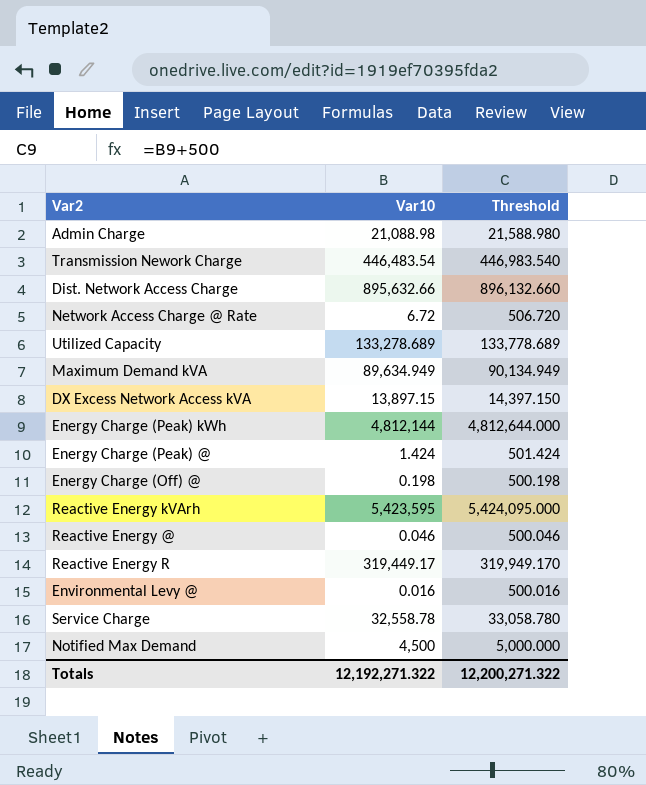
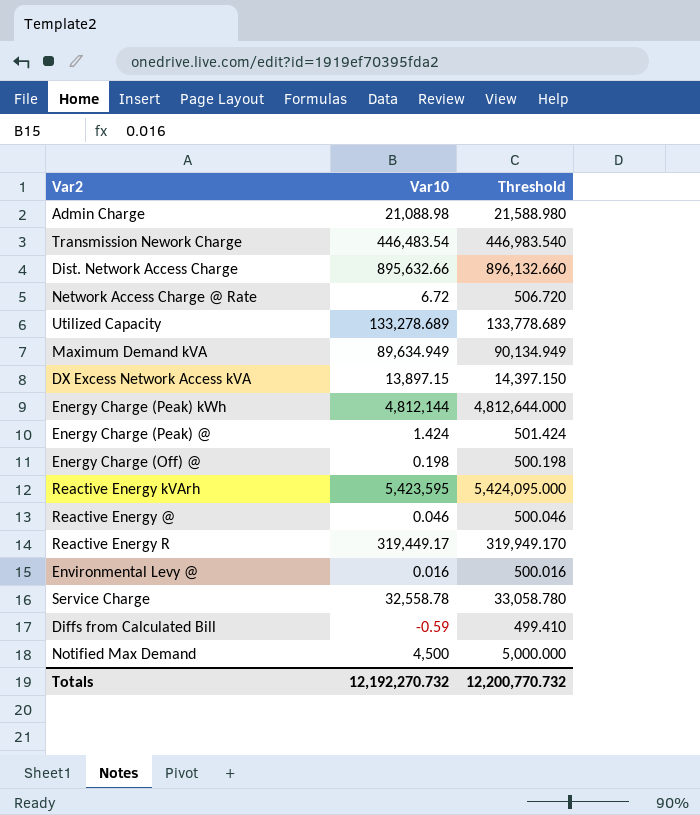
row Diffs from Calculated Bill: none -> -0.59 | 499.410
Totals | Var10: 12,192,271.322 -> 12,192,270.732
Totals | Threshold: 12,200,271.322 -> 12,200,770.732

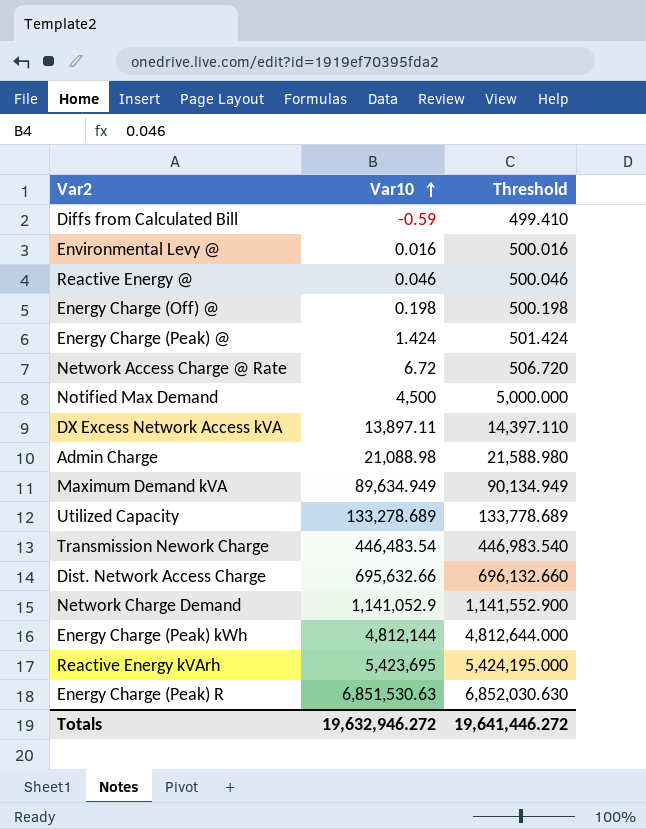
row order: none -> Var10 ascending
row Reactive Energy R: 319,449.17 | 319,949.170 -> none
row Service Charge: 32,558.78 | 33,058.780 -> none
DX Excess Network Access kVA | Var10: 13,897.15 -> 13,897.11
DX Excess Network Access kVA | Threshold: 14,397.150 -> 14,397.110
Dist. Network Access Charge | Var10: 895,632.66 -> 695,632.66
Dist. Network Access Charge | Threshold: 896,132.660 -> 696,132.660
row Network Charge Demand: none -> 1,141,052.9 | 1,141,552.900
Reactive Energy kVArh | Var10: 5,423,595 -> 5,423,695
Reactive Energy kVArh | Threshold: 5,424,095.000 -> 5,424,195.000
row Energy Charge (Peak) R: none -> 6,851,530.63 | 6,852,030.630
Totals | Var10: 12,192,270.732 -> 19,632,946.272
Totals | Threshold: 12,200,770.732 -> 19,641,446.272

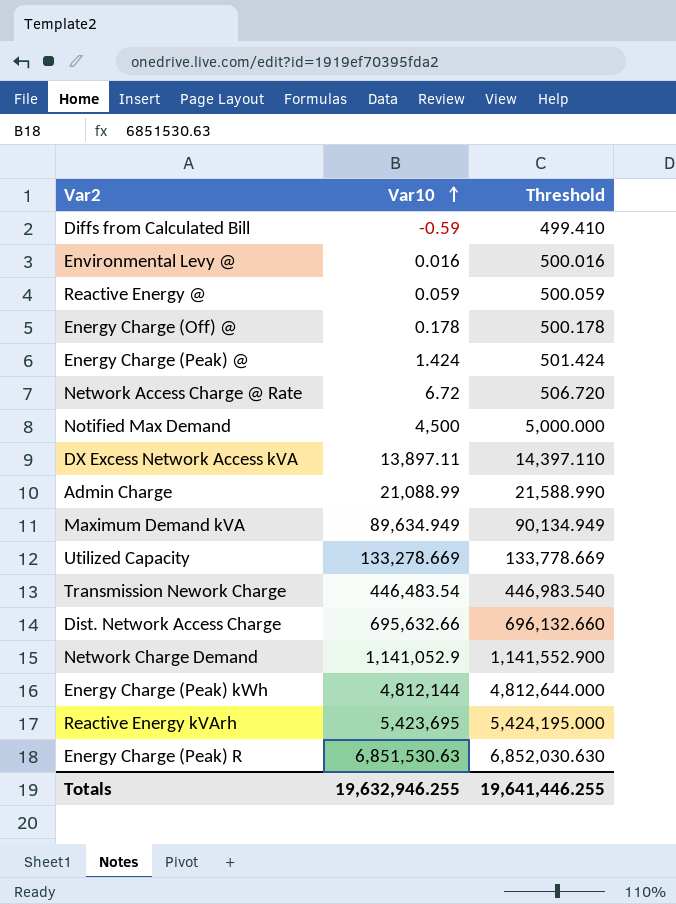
Reactive Energy @ | Var10: 0.046 -> 0.059
Reactive Energy @ | Threshold: 500.046 -> 500.059
Energy Charge (Off) @ | Var10: 0.198 -> 0.178
Energy Charge (Off) @ | Threshold: 500.198 -> 500.178
Admin Charge | Var10: 21,088.98 -> 21,088.99
Admin Charge | Threshold: 21,588.980 -> 21,588.990
Utilized Capacity | Var10: 133,278.689 -> 133,278.669
Utilized Capacity | Threshold: 133,778.689 -> 133,778.669
Totals | Var10: 19,632,946.272 -> 19,632,946.255
Totals | Threshold: 19,641,446.272 -> 19,641,446.255

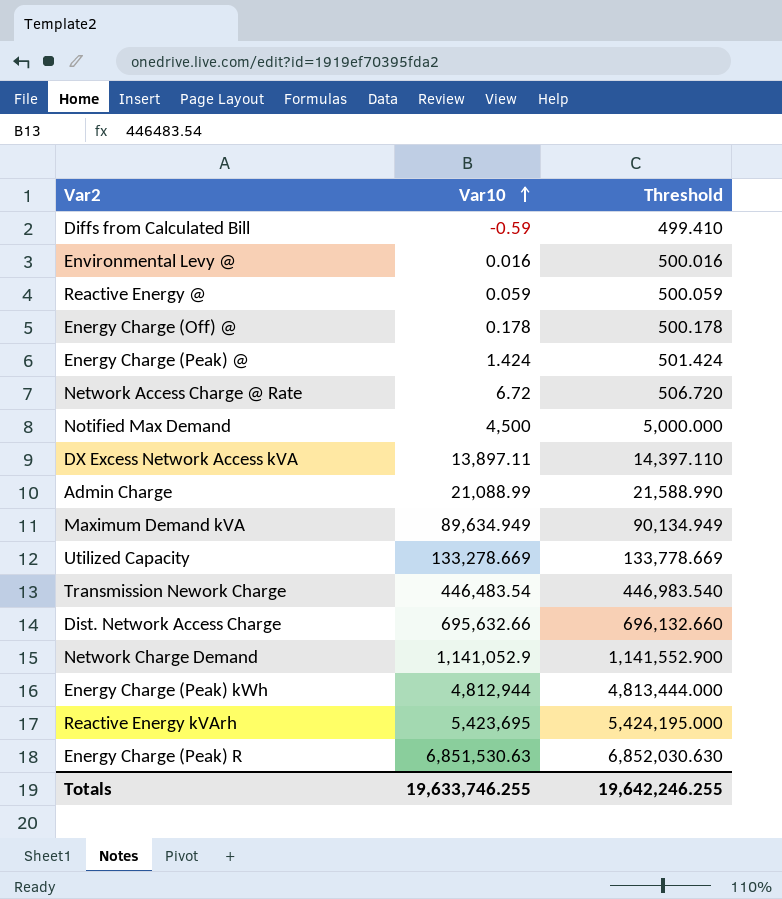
Energy Charge (Peak) kWh | Var10: 4,812,144 -> 4,812,944
Energy Charge (Peak) kWh | Threshold: 4,812,644.000 -> 4,813,444.000
Totals | Var10: 19,632,946.255 -> 19,633,746.255
Totals | Threshold: 19,641,446.255 -> 19,642,246.255

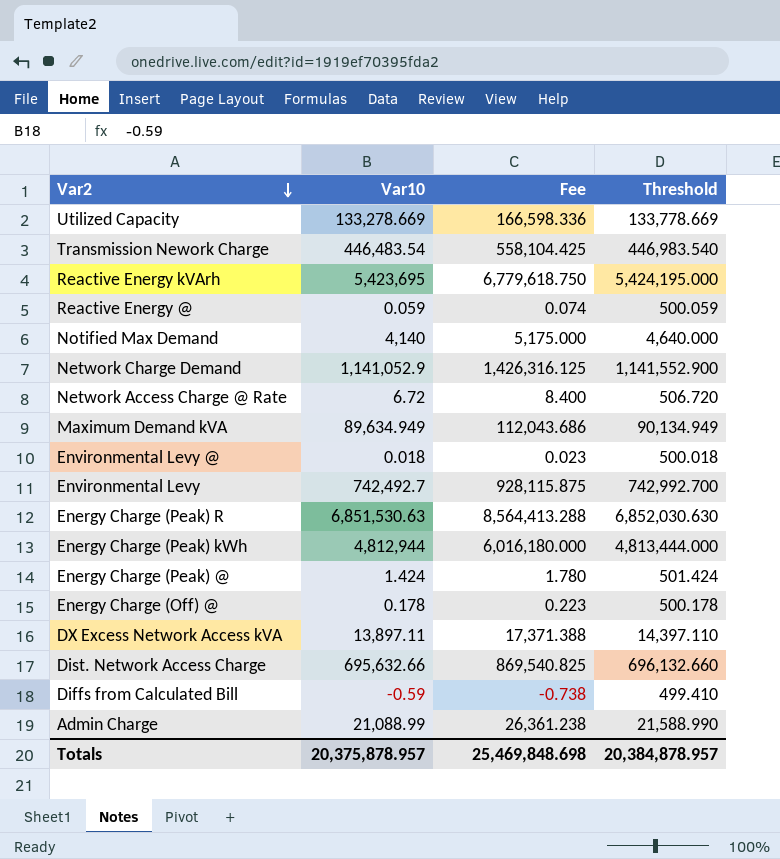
row order: Var10 ascending -> Var2 descending
column Fee | formula: none -> [Var10] * 1.25
Notified Max Demand | Var10: 4,500 -> 4,140
Notified Max Demand | Threshold: 5,000.000 -> 4,640.000
Environmental Levy @ | Var10: 0.016 -> 0.018
Environmental Levy @ | Threshold: 500.016 -> 500.018
row Environmental Levy: none -> 742,492.7 | 928,115.875 | 742,992.700
Totals | Var10: 19,633,746.255 -> 20,375,878.957
Totals | Threshold: 19,642,246.255 -> 20,384,878.957

